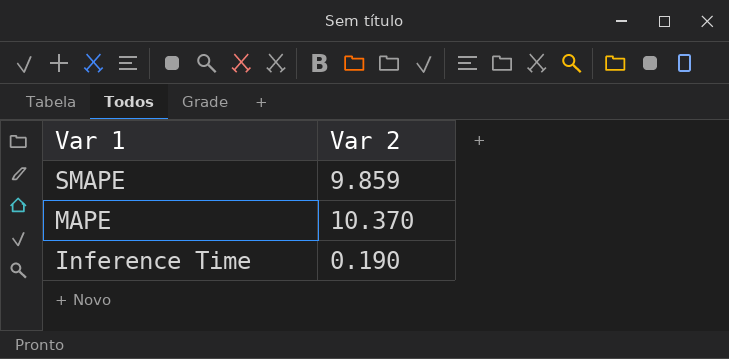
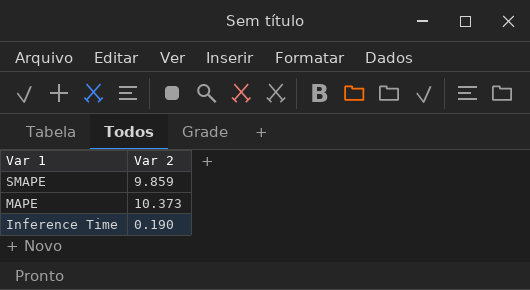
MAPE | Var 2: 10.370 -> 10.373

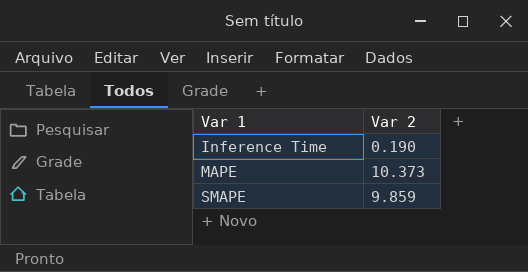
row order: Var 1 descending -> Var 1 ascending

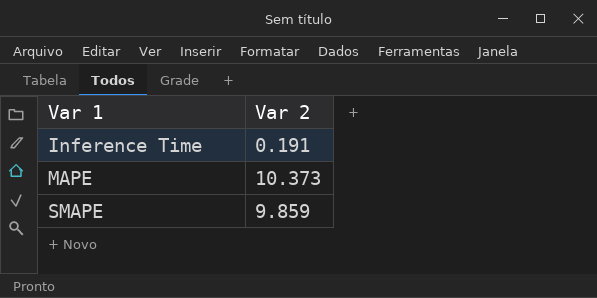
Inference Time | Var 2: 0.190 -> 0.191

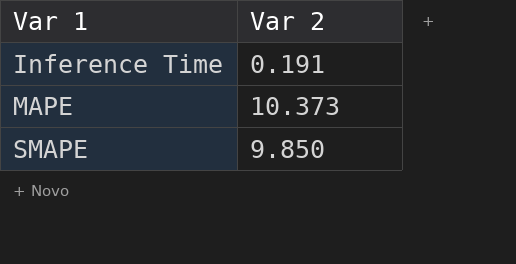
SMAPE | Var 2: 9.859 -> 9.850

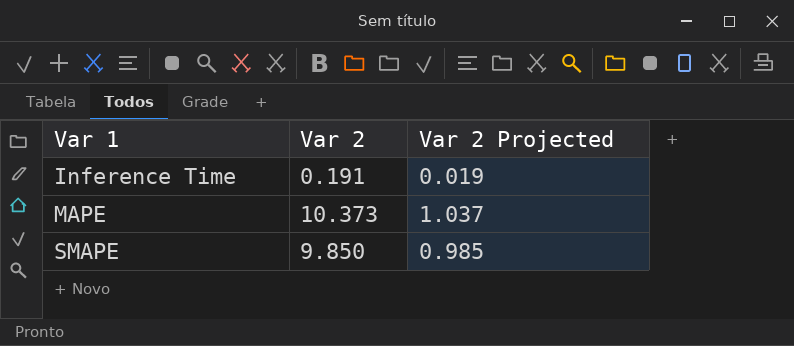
column Var 2 Projected | formula: none -> [Var 2] * 0.1

